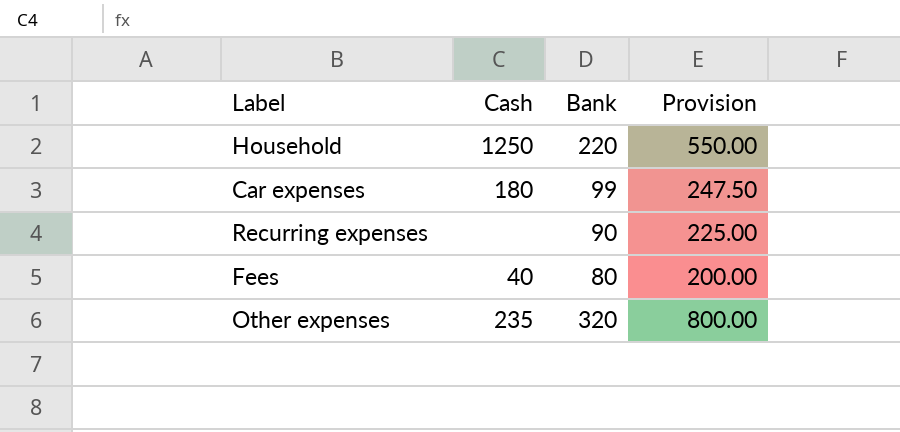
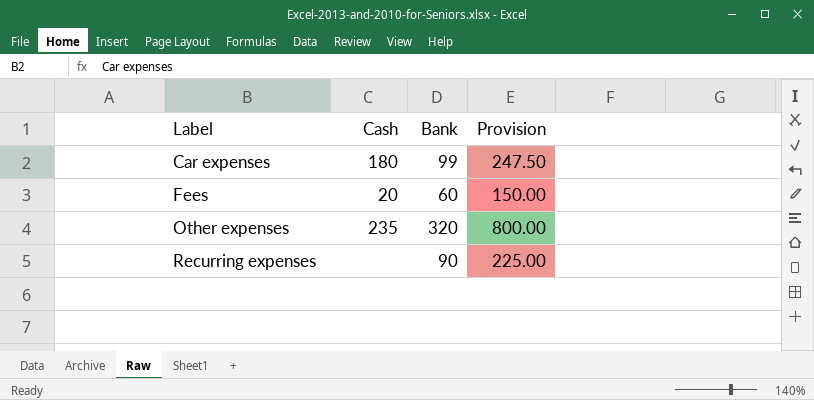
row order: none -> Label ascending
row Household: 1250 | 220 | 550.00 -> none
Fees | Cash: 40 -> 20
Fees | Bank: 80 -> 60
Fees | Provision: 200.00 -> 150.00

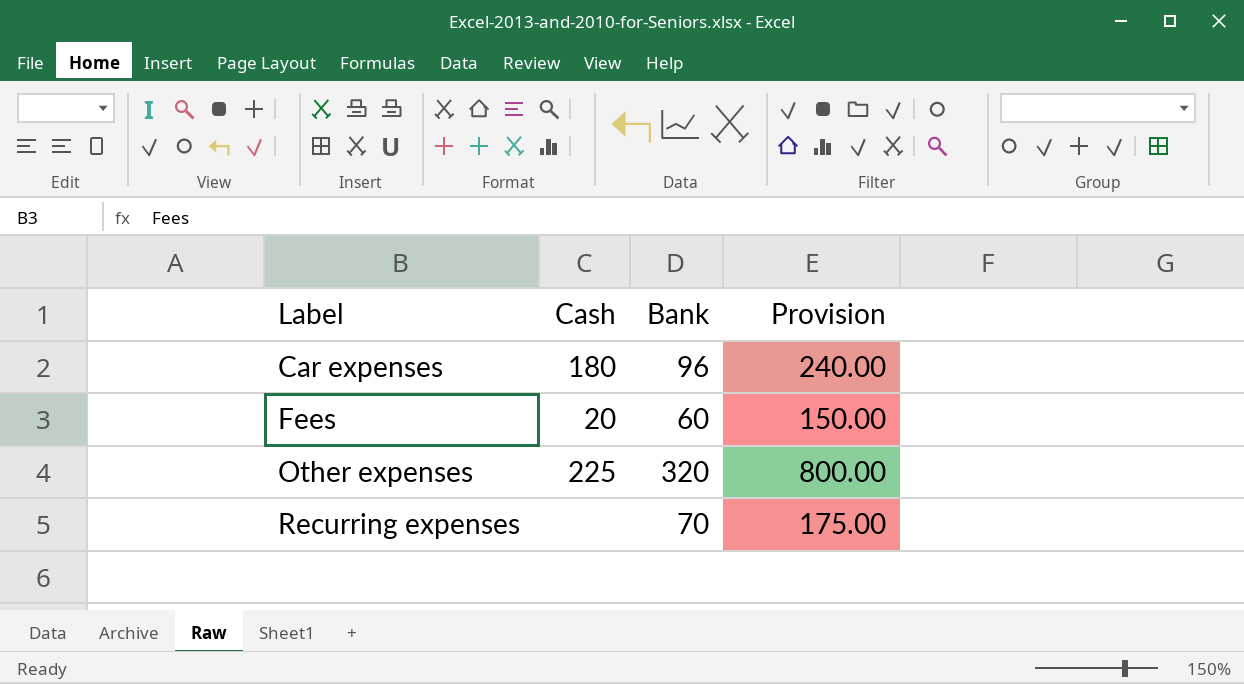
Car expenses | Bank: 99 -> 96
Car expenses | Provision: 247.50 -> 240.00
Other expenses | Cash: 235 -> 225
Recurring expenses | Bank: 90 -> 70
Recurring expenses | Provision: 225.00 -> 175.00

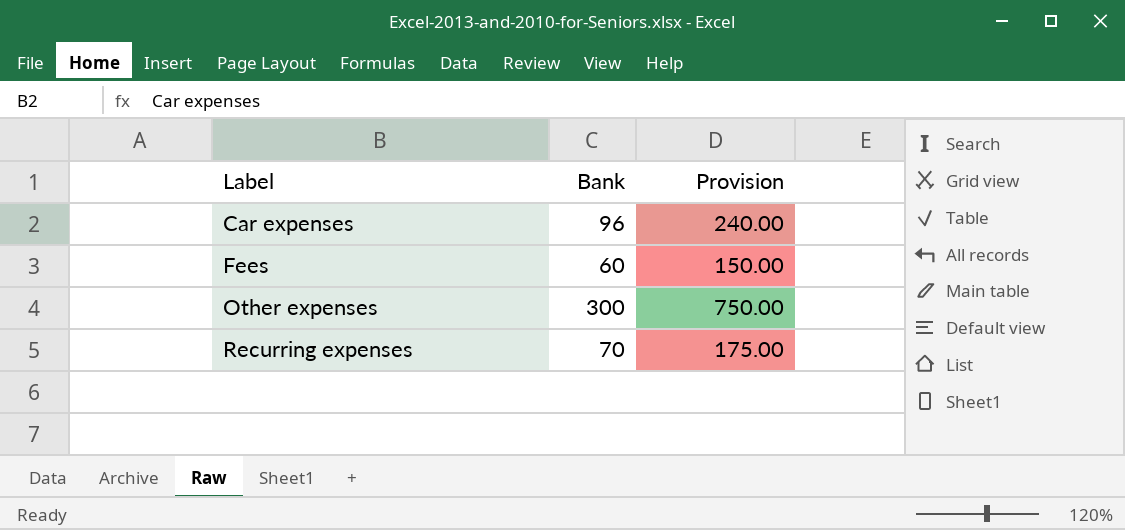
column Cash | position: 2 -> none
Other expenses | Bank: 320 -> 300
Other expenses | Provision: 800.00 -> 750.00

